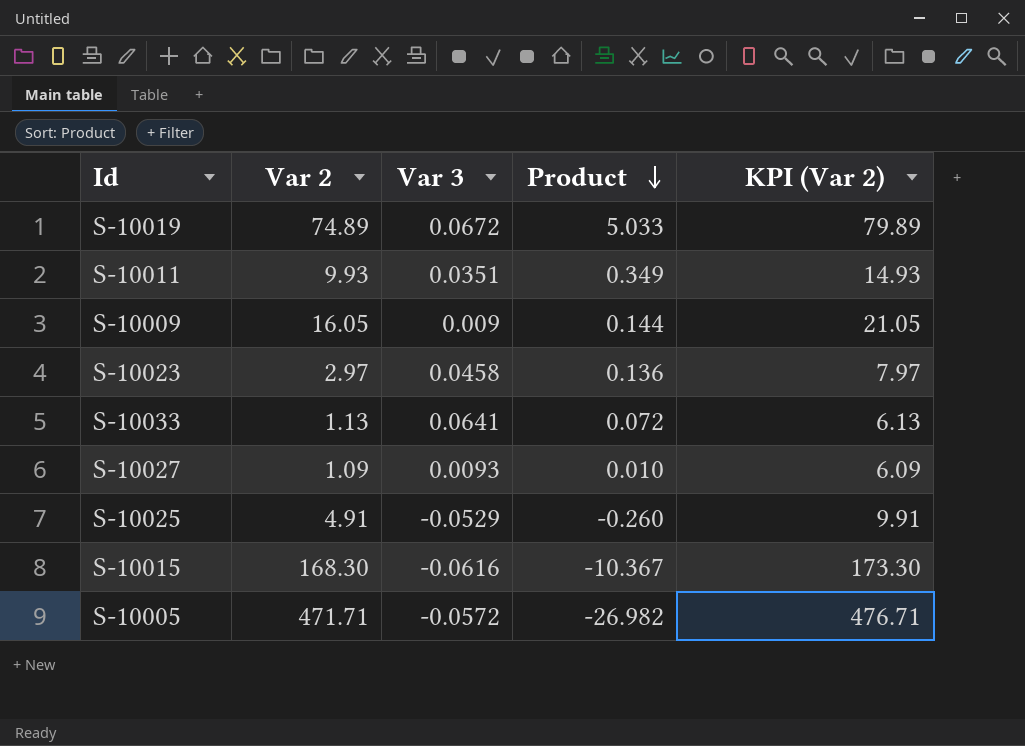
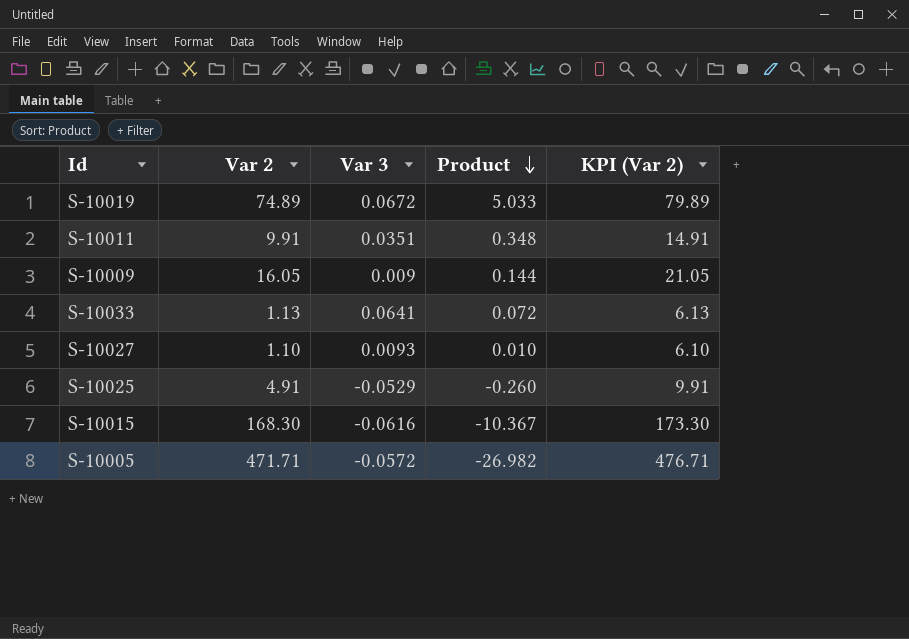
row S-10023: 2.97 | 0.0458 | 0.136 | 7.97 -> none
S-10011 | Var 2: 9.93 -> 9.91
S-10011 | Product: 0.349 -> 0.348
S-10011 | KPI (Var 2): 14.93 -> 14.91
S-10027 | Var 2: 1.09 -> 1.10
S-10027 | KPI (Var 2): 6.09 -> 6.10

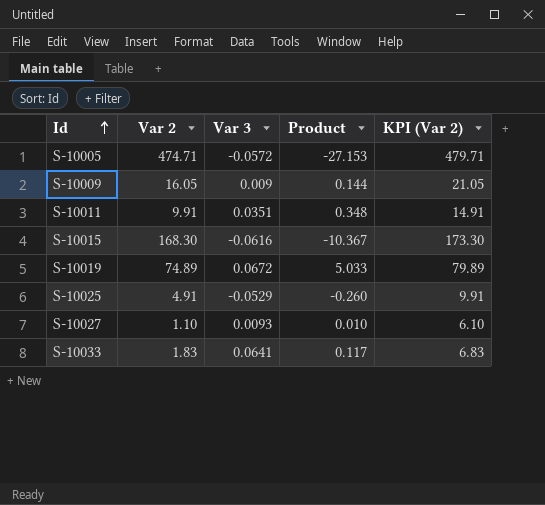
row order: Product descending -> Id ascending
S-10005 | Var 2: 471.71 -> 474.71
S-10005 | Product: -26.982 -> -27.153
S-10005 | KPI (Var 2): 476.71 -> 479.71
S-10033 | Var 2: 1.13 -> 1.83
S-10033 | Product: 0.072 -> 0.117
S-10033 | KPI (Var 2): 6.13 -> 6.83

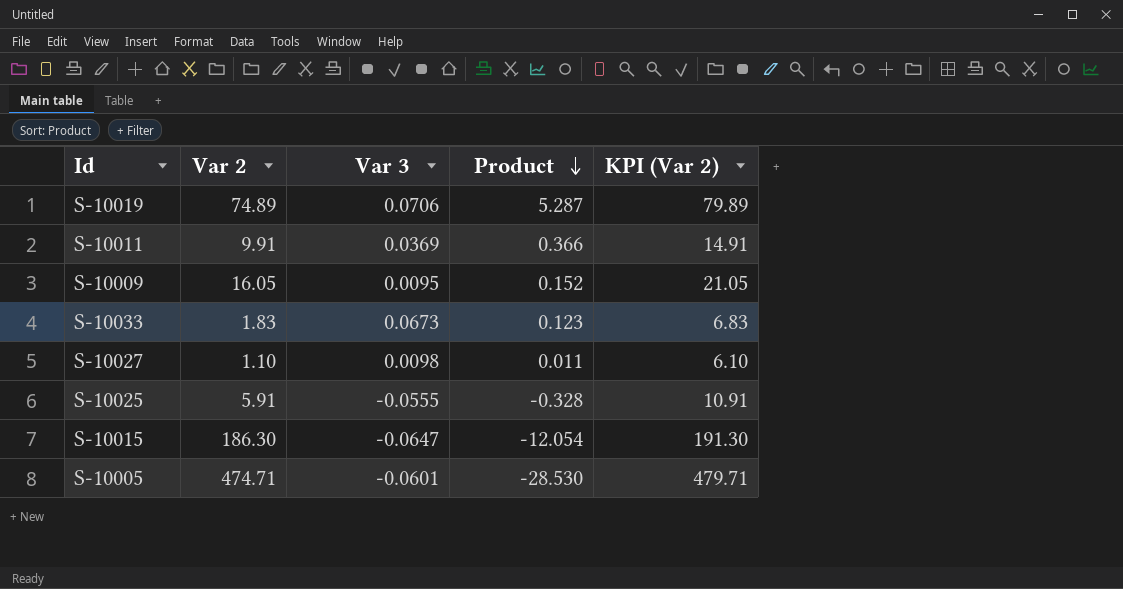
row order: Id ascending -> Product descending
S-10019 | Var 3: 0.0672 -> 0.0706
S-10019 | Product: 5.033 -> 5.287
S-10011 | Var 3: 0.0351 -> 0.0369
S-10011 | Product: 0.348 -> 0.366
S-10009 | Var 3: 0.009 -> 0.0095
S-10009 | Product: 0.144 -> 0.152
S-10033 | Var 3: 0.0641 -> 0.0673
S-10033 | Product: 0.117 -> 0.123
S-10027 | Var 3: 0.0093 -> 0.0098
S-10027 | Product: 0.010 -> 0.011
S-10025 | Var 2: 4.91 -> 5.91
S-10025 | Var 3: -0.0529 -> -0.0555
S-10025 | Product: -0.260 -> -0.328
S-10025 | KPI (Var 2): 9.91 -> 10.91
S-10015 | Var 2: 168.30 -> 186.30
S-10015 | Var 3: -0.0616 -> -0.0647
S-10015 | Product: -10.367 -> -12.054
S-10015 | KPI (Var 2): 173.30 -> 191.30
S-10005 | Var 3: -0.0572 -> -0.0601
S-10005 | Product: -27.153 -> -28.530

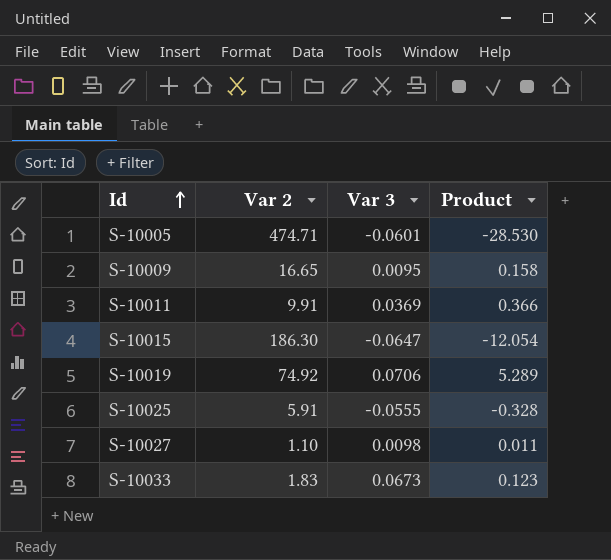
row order: Product descending -> Id ascending
column KPI (Var 2) | formula: [Var 2] + 5 -> none
S-10009 | Var 2: 16.05 -> 16.65
S-10009 | Product: 0.152 -> 0.158
S-10019 | Var 2: 74.89 -> 74.92
S-10019 | Product: 5.287 -> 5.289

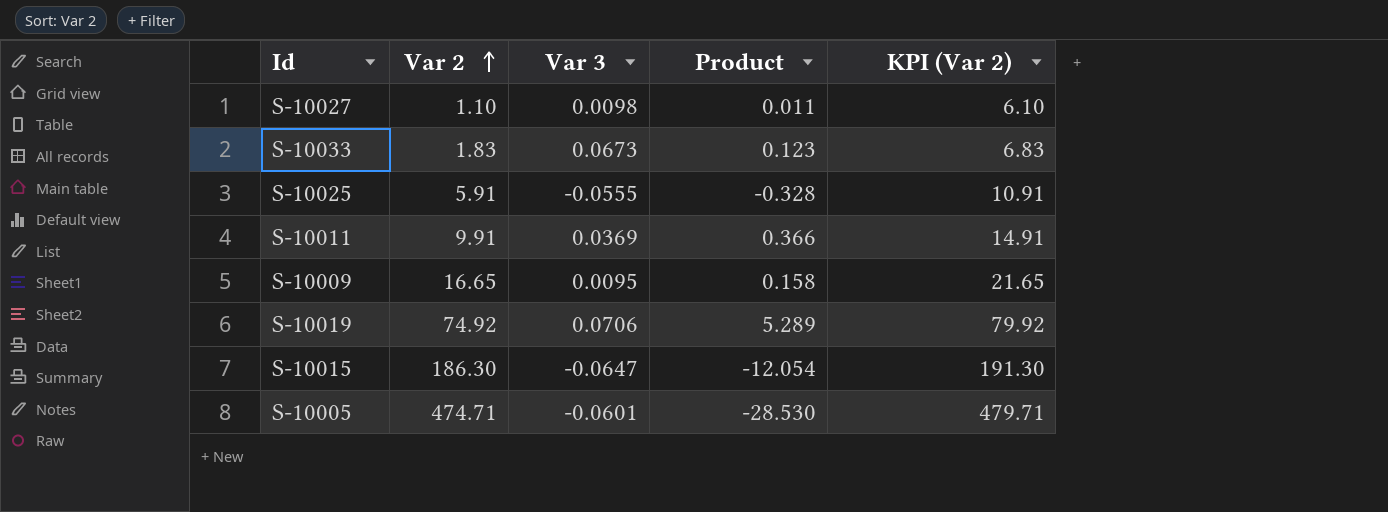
row order: Id ascending -> Var 2 ascending
column KPI (Var 2) | formula: none -> [Var 2] + 5

